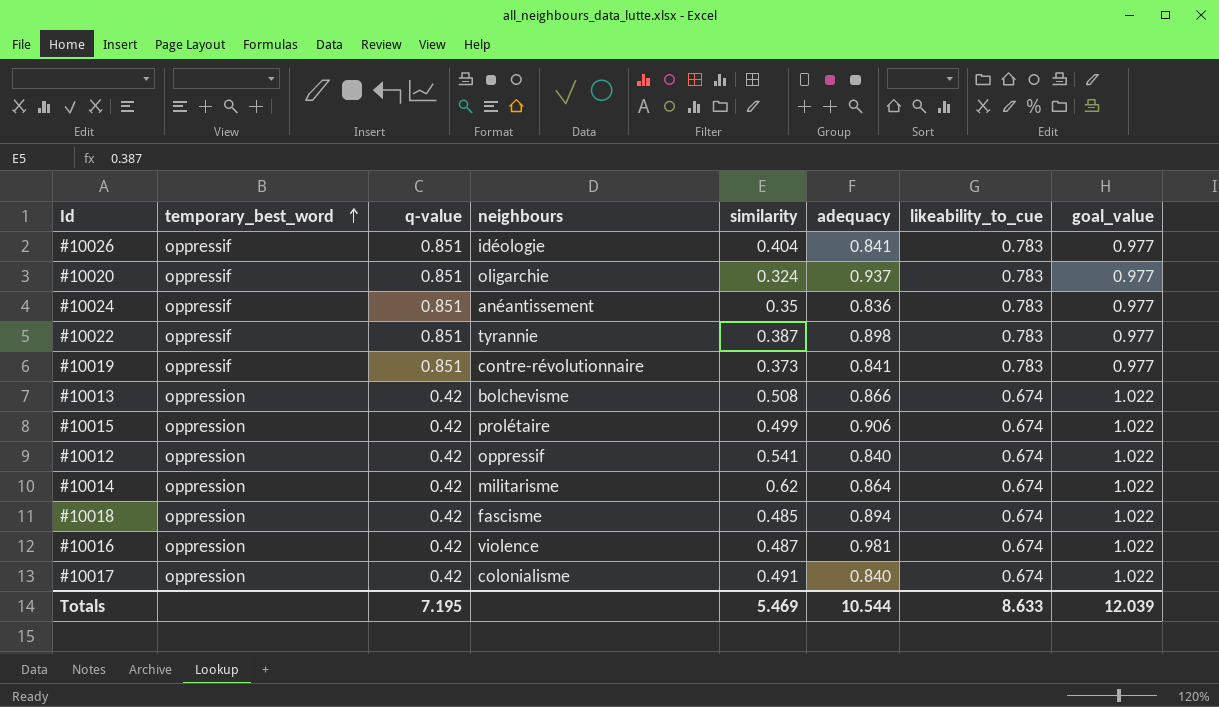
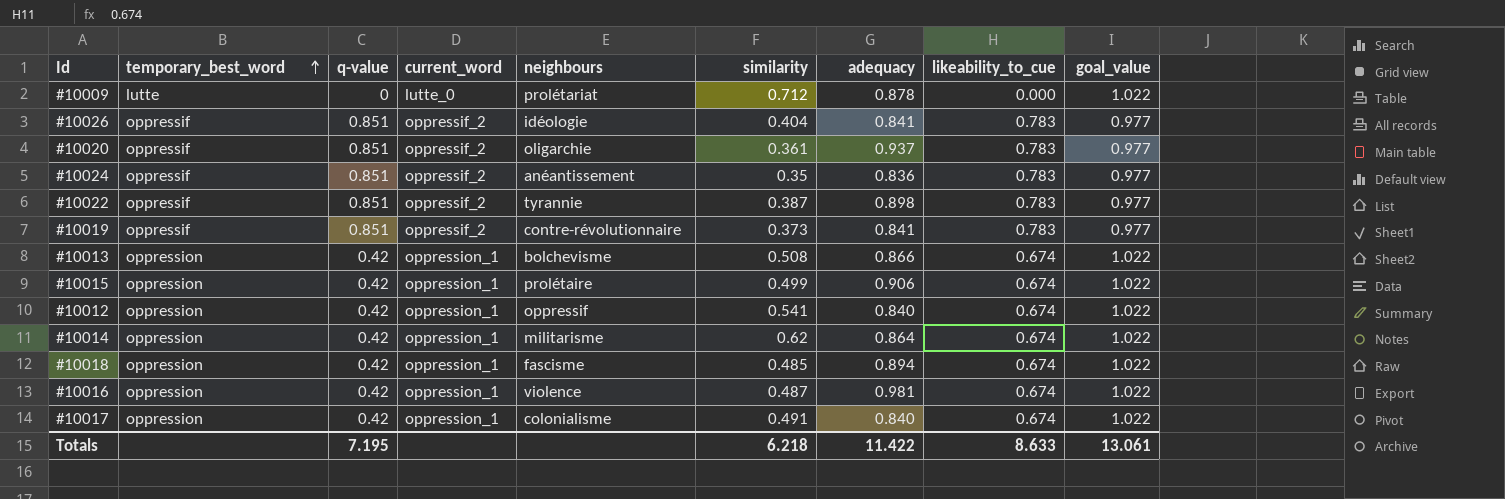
column current_word | position: none -> 4
row #10009: none -> lutte | 0 | lutte_0 | prolétariat | 0.712 | 0.878 | 0.000 | 1.022
#10020 | similarity: 0.324 -> 0.361
Totals | similarity: 5.469 -> 6.218
Totals | adequacy: 10.544 -> 11.422
Totals | goal_value: 12.039 -> 13.061

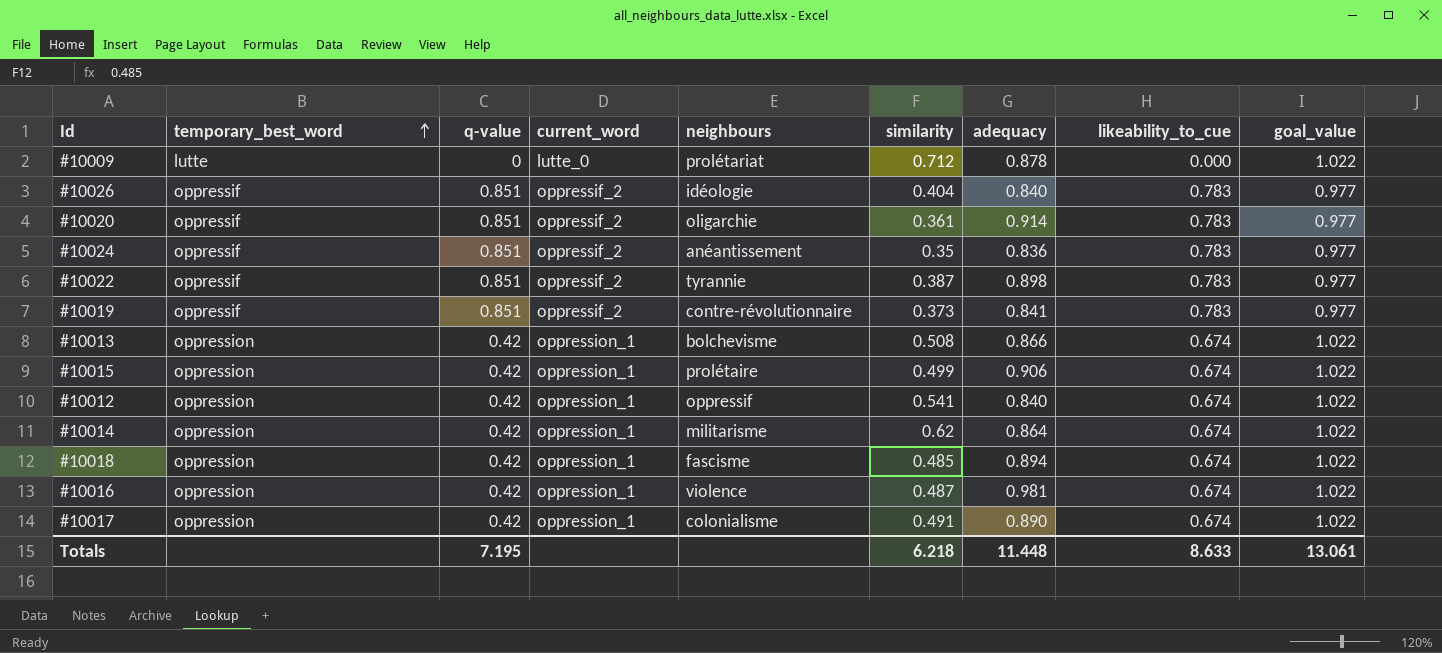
#10026 | adequacy: 0.841 -> 0.840
#10020 | adequacy: 0.937 -> 0.914
#10017 | adequacy: 0.840 -> 0.890
Totals | adequacy: 11.422 -> 11.448

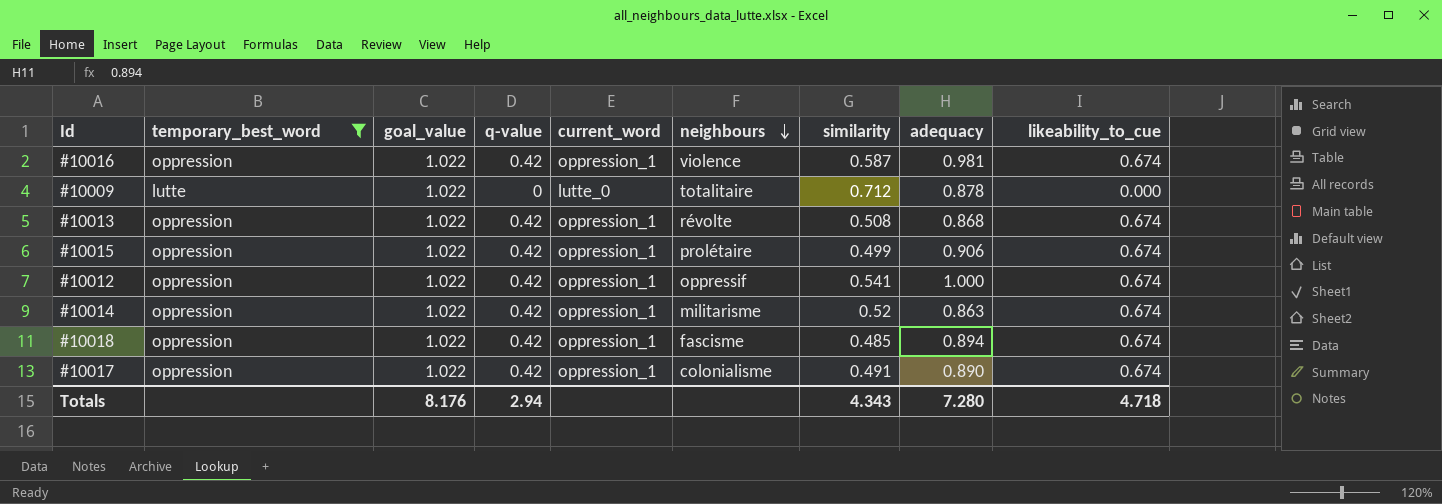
filter: none -> temporary_best_word != oppressif
row order: temporary_best_word ascending -> neighbours descending
column goal_value | position: 9 -> 3
#10016 | similarity: 0.487 -> 0.587
#10009 | neighbours: prolétariat -> totalitaire
#10013 | neighbours: bolchevisme -> révolte
#10013 | adequacy: 0.866 -> 0.868
#10012 | adequacy: 0.840 -> 1.000
#10014 | similarity: 0.62 -> 0.52
#10014 | adequacy: 0.864 -> 0.863
Totals | goal_value: 13.061 -> 8.176
Totals | q-value: 7.195 -> 2.94
Totals | similarity: 6.218 -> 4.343
Totals | adequacy: 11.448 -> 7.280
Totals | likeability_to_cue: 8.633 -> 4.718

